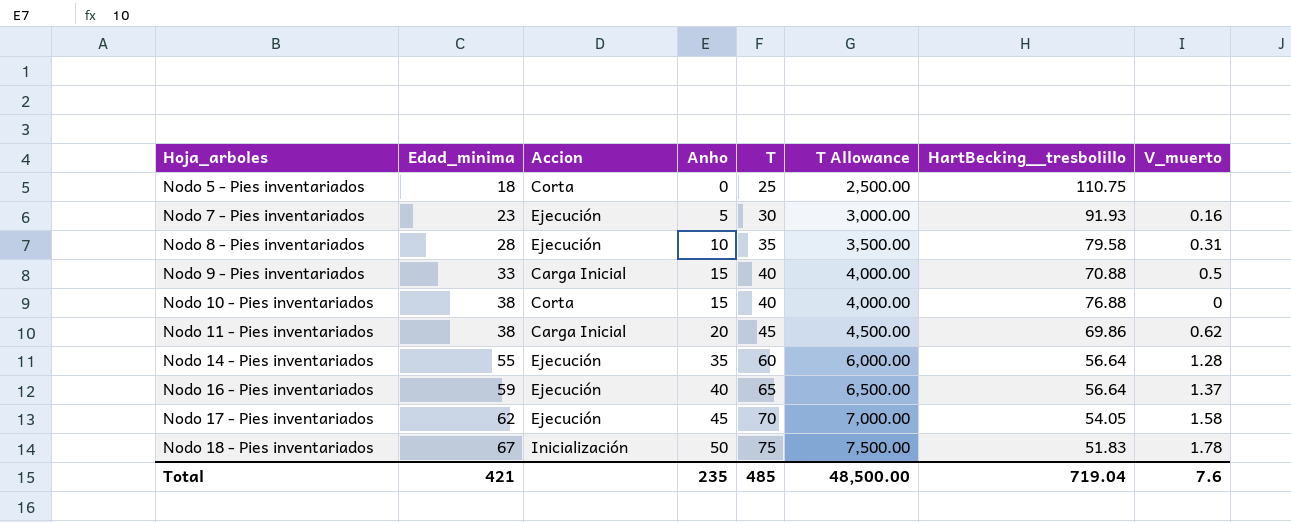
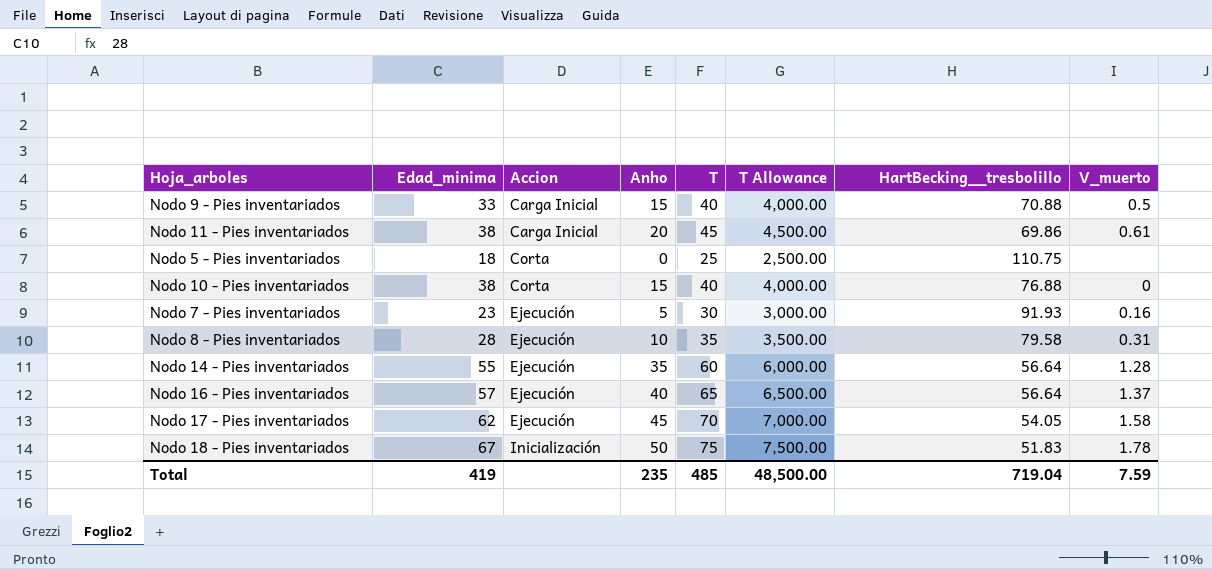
row order: Hoja_arboles ascending -> Accion ascending
Nodo 11 - Pies inventariados | V_muerto: 0.62 -> 0.61
Nodo 16 - Pies inventariados | Edad_minima: 59 -> 57
Total | Edad_minima: 421 -> 419
Total | V_muerto: 7.6 -> 7.59

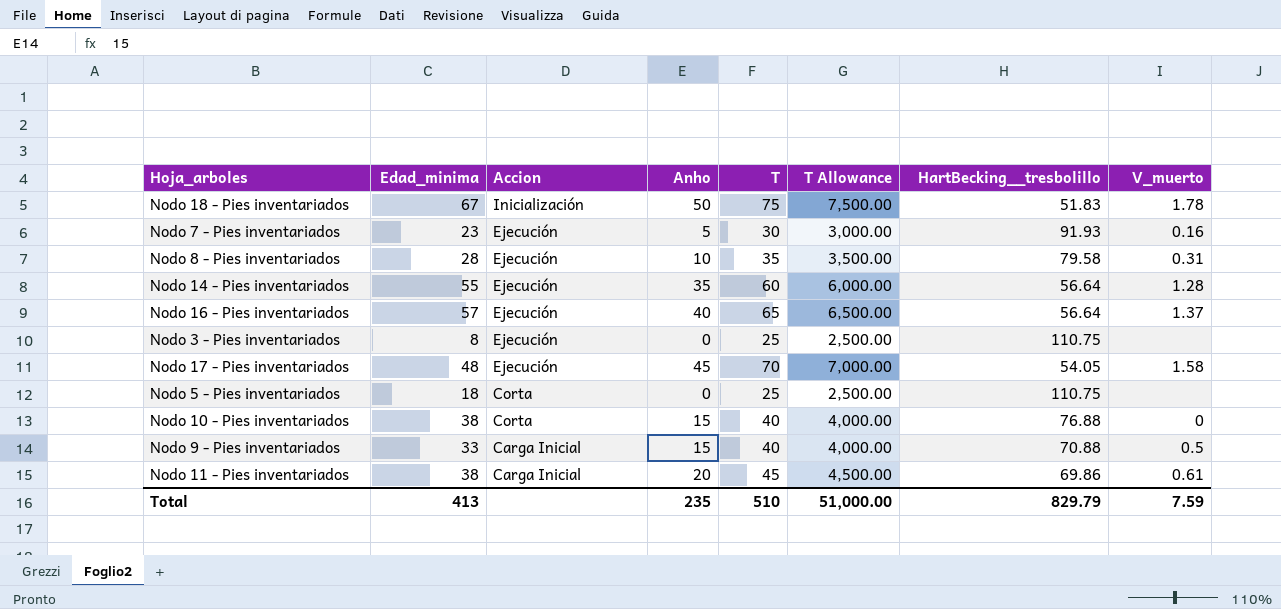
row order: Accion ascending -> Accion descending
row Nodo 3 - Pies inventariados: none -> 8 | Ejecución | 0 | 25 | 2,500.00 | 110.75 | none
Nodo 17 - Pies inventariados | Edad_minima: 62 -> 48
Total | Edad_minima: 419 -> 413
Total | T: 485 -> 510
Total | T Allowance: 48,500.00 -> 51,000.00
Total | HartBecking__tresbolillo: 719.04 -> 829.79

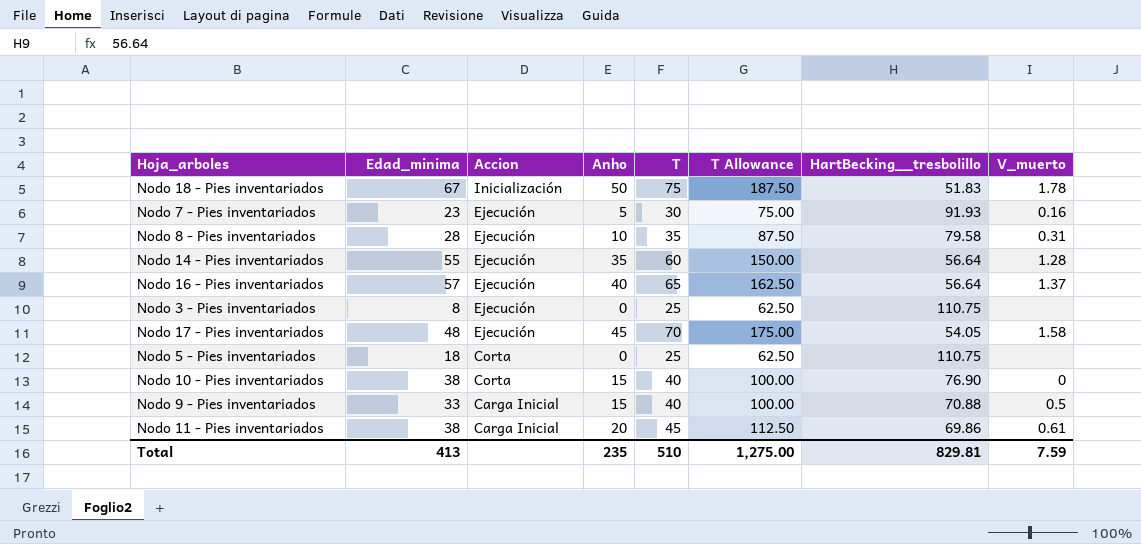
column T Allowance | formula: [T] * 100 -> [T] * 2.5
Nodo 10 - Pies inventariados | HartBecking__tresbolillo: 76.88 -> 76.90
Total | T Allowance: 51,000.00 -> 1,275.00
Total | HartBecking__tresbolillo: 829.79 -> 829.81

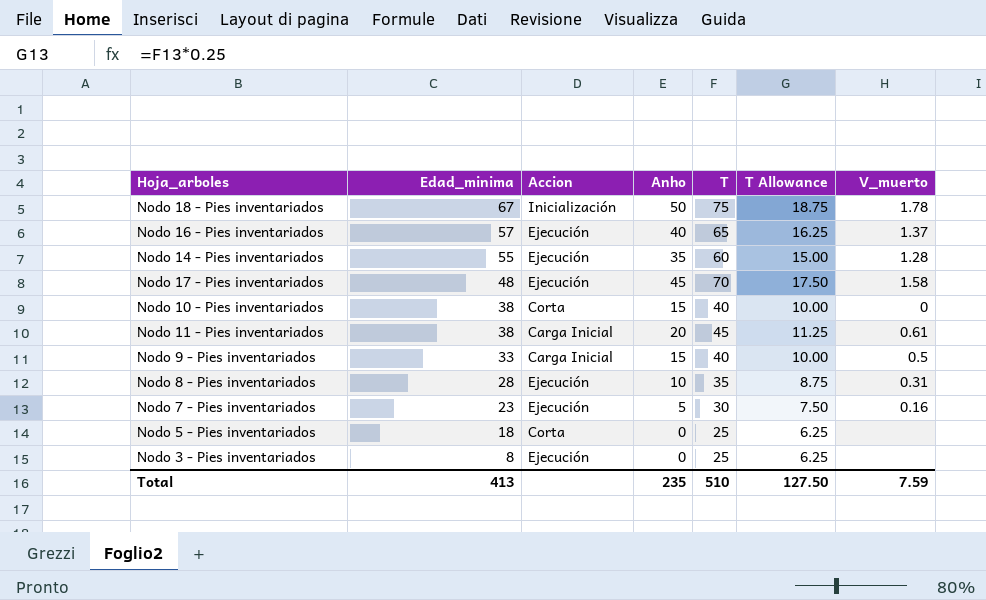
row order: Accion descending -> Edad_minima descending
column HartBecking__tresbolillo | position: 7 -> none
column T Allowance | formula: [T] * 2.5 -> [T] * 0.25
Total | T Allowance: 1,275.00 -> 127.50

